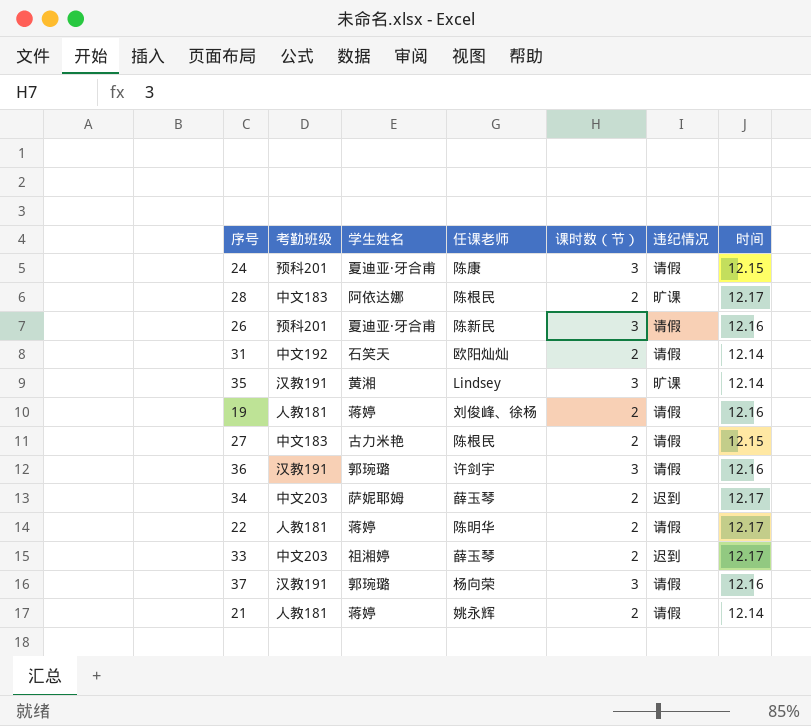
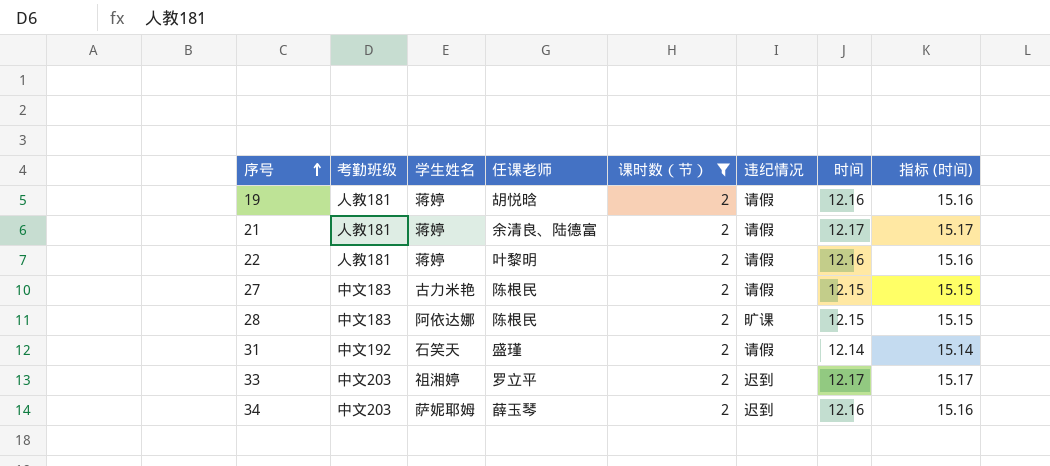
filter: none -> 课时数（节） = 2
row order: none -> 序号 ascending
column 指标 (时间) | formula: none -> [时间] + 3
19 | 任课老师: 刘俊峰、徐杨 -> 胡悦晗
21 | 任课老师: 姚永辉 -> 余清良、陆德富
21 | 时间: 12.14 -> 12.17
22 | 任课老师: 陈明华 -> 叶黎明
22 | 时间: 12.17 -> 12.16
28 | 时间: 12.17 -> 12.15
31 | 任课老师: 欧阳灿灿 -> 盛瑾
33 | 任课老师: 薛玉琴 -> 罗立平
34 | 时间: 12.17 -> 12.16

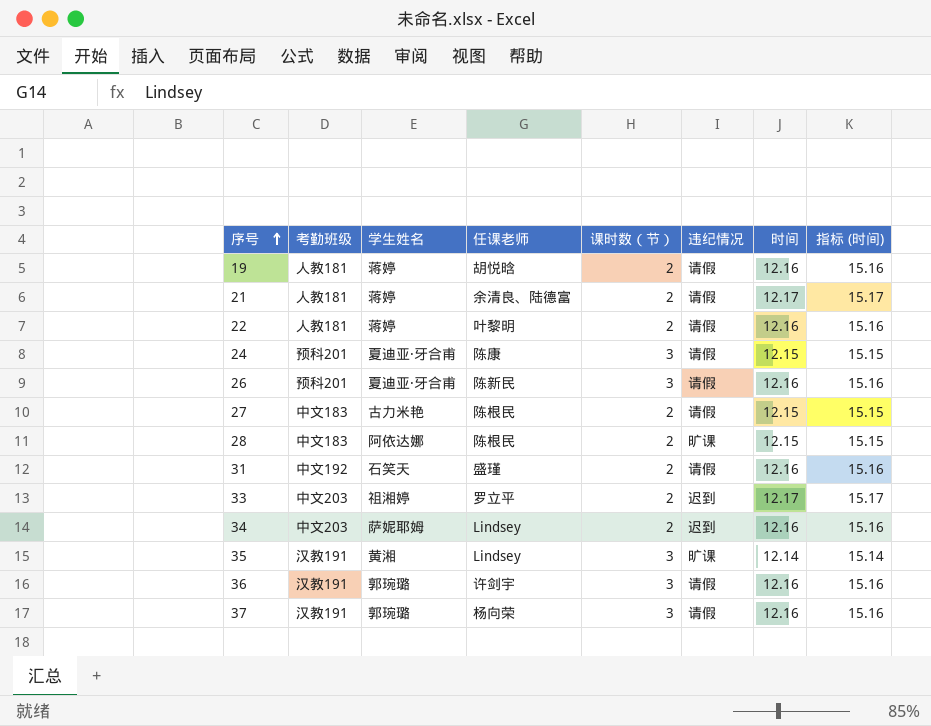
filter: 课时数（节） = 2 -> none
31 | 时间: 12.14 -> 12.16
31 | 指标 (时间): 15.14 -> 15.16
34 | 任课老师: 薛玉琴 -> Lindsey

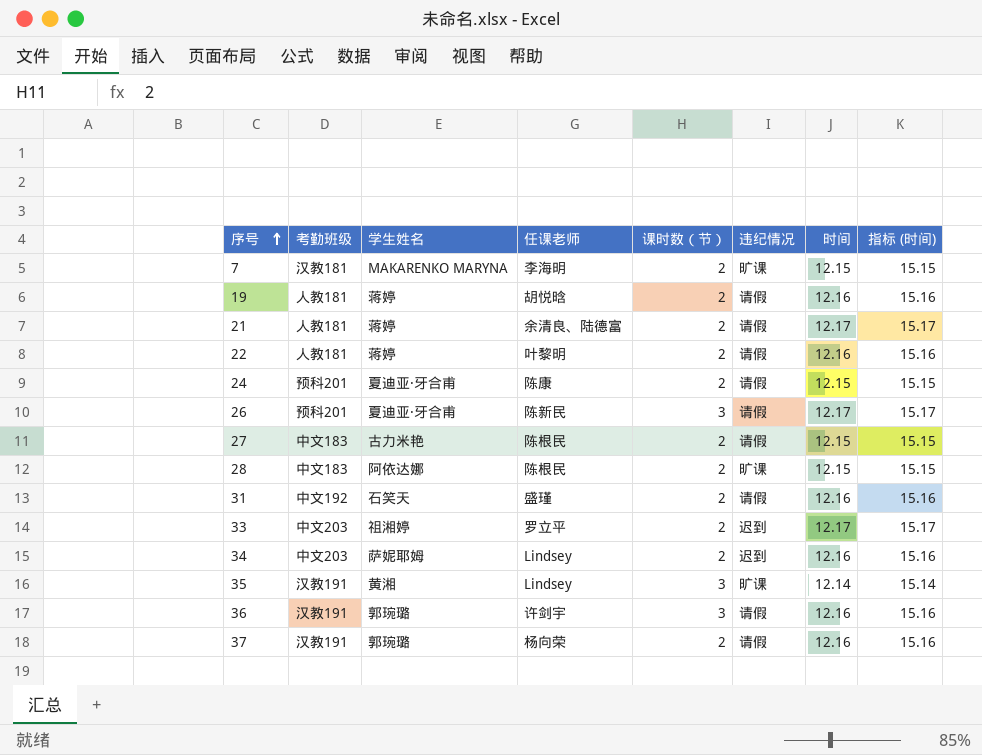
row 7: none -> 汉教181 | MAKARENKO MARYNA | 李海明 | 2 | 旷课 | 12.15 | 15.15
24 | 课时数（节）: 3 -> 2
26 | 时间: 12.16 -> 12.17
26 | 指标 (时间): 15.16 -> 15.17
37 | 课时数（节）: 3 -> 2

